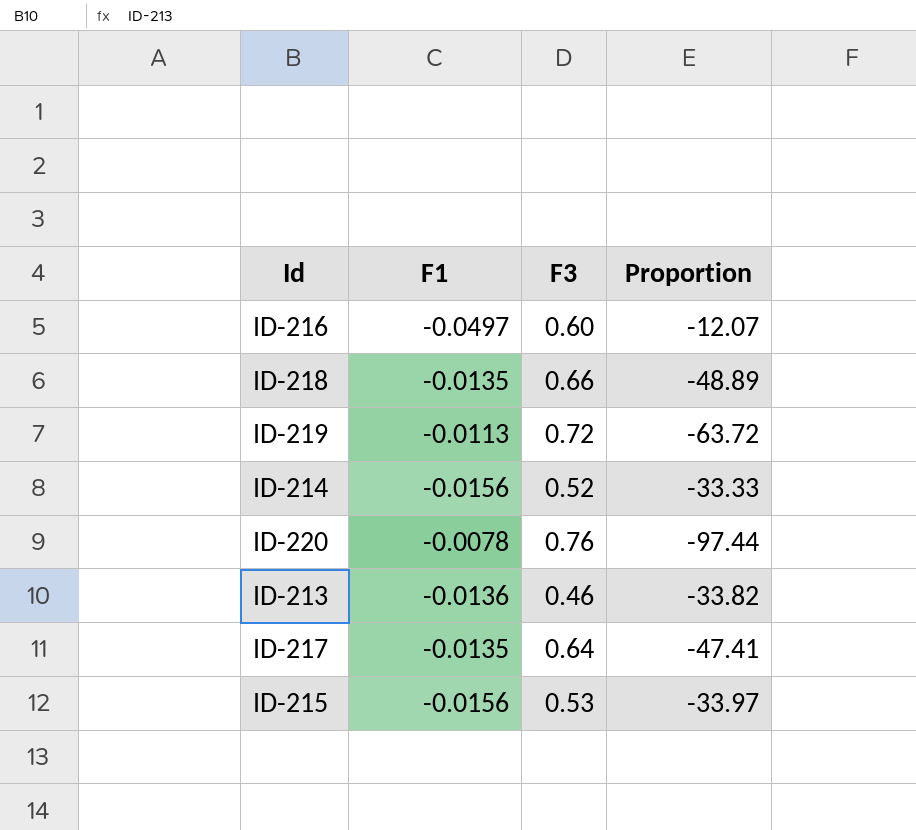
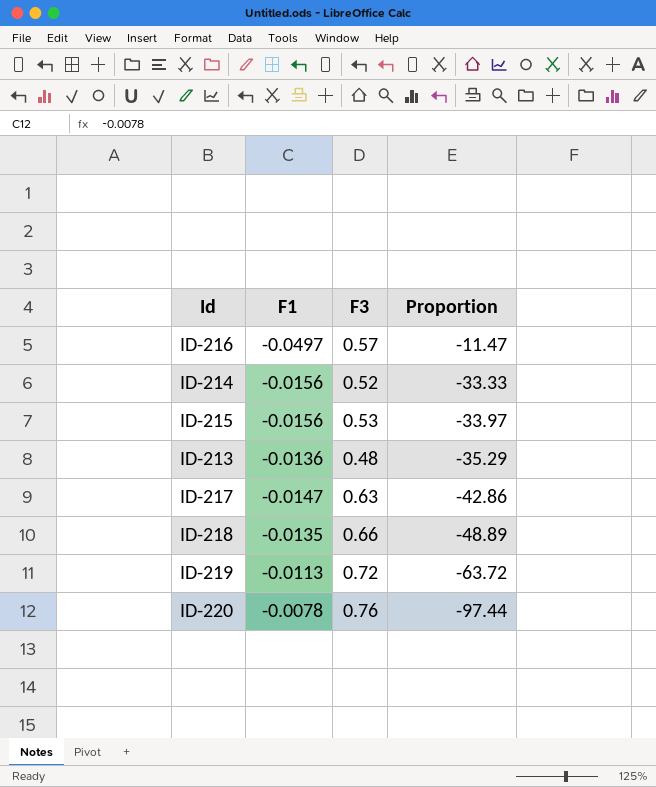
row order: none -> Proportion descending
ID-216 | F3: 0.60 -> 0.57
ID-216 | Proportion: -12.07 -> -11.47
ID-213 | F3: 0.46 -> 0.48
ID-213 | Proportion: -33.82 -> -35.29
ID-217 | F1: -0.0135 -> -0.0147
ID-217 | F3: 0.64 -> 0.63
ID-217 | Proportion: -47.41 -> -42.86

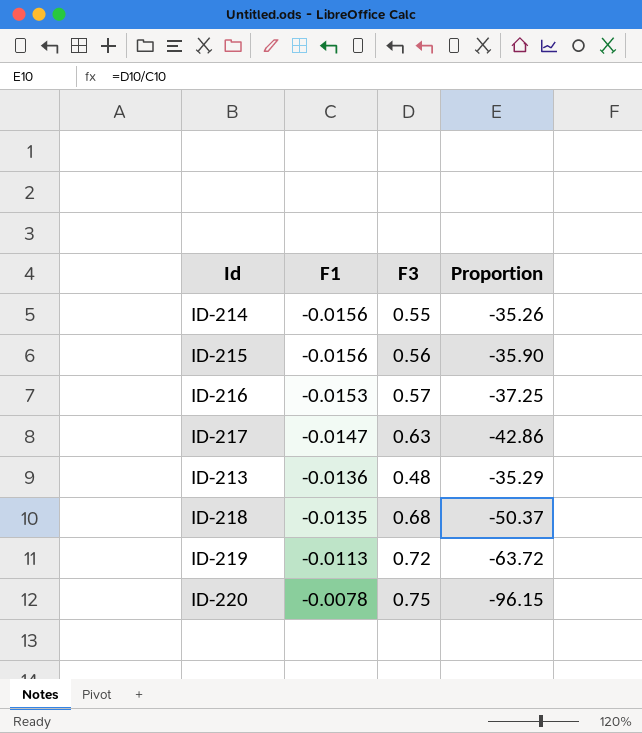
row order: Proportion descending -> F1 ascending
ID-214 | F3: 0.52 -> 0.55
ID-214 | Proportion: -33.33 -> -35.26
ID-215 | F3: 0.53 -> 0.56
ID-215 | Proportion: -33.97 -> -35.90
ID-216 | F1: -0.0497 -> -0.0153
ID-216 | Proportion: -11.47 -> -37.25
ID-218 | F3: 0.66 -> 0.68
ID-218 | Proportion: -48.89 -> -50.37
ID-220 | F3: 0.76 -> 0.75
ID-220 | Proportion: -97.44 -> -96.15

